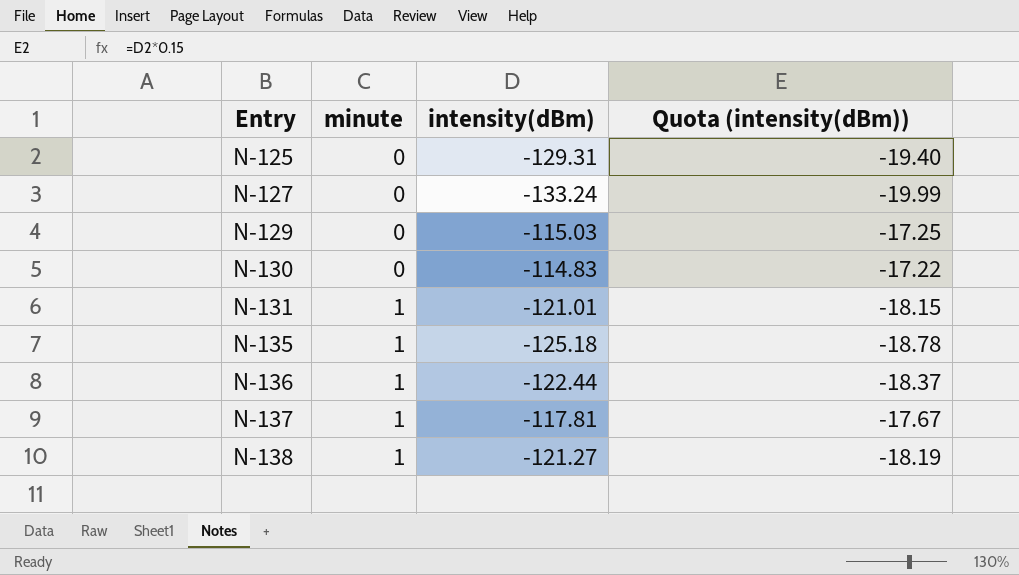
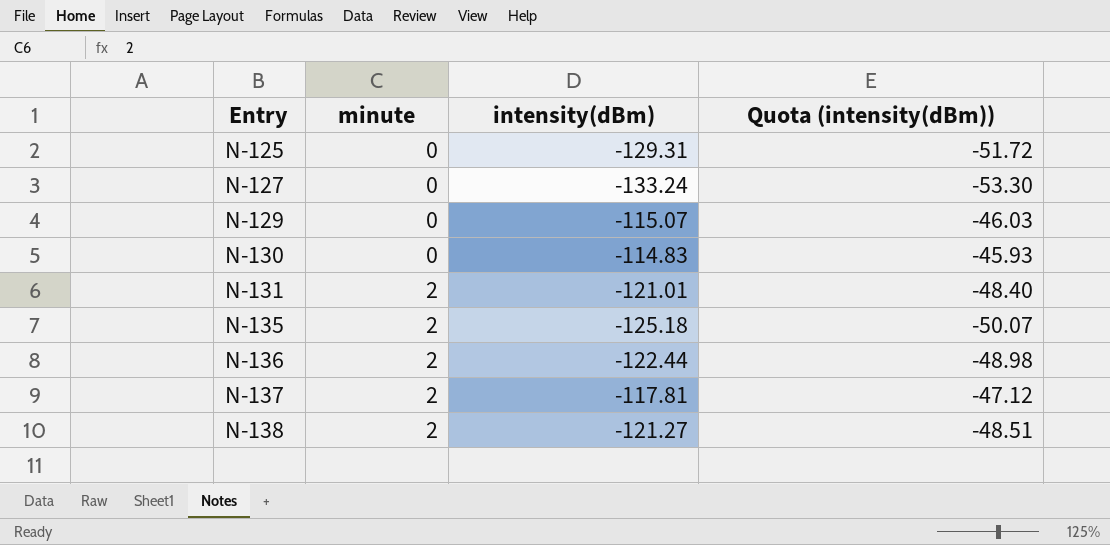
column Quota (intensity(dBm)) | formula: [intensity(dBm)] * 0.15 -> [intensity(dBm)] * 0.4
N-129 | intensity(dBm): -115.03 -> -115.07
N-131 | minute: 1 -> 2
N-135 | minute: 1 -> 2
N-136 | minute: 1 -> 2
N-137 | minute: 1 -> 2
N-138 | minute: 1 -> 2

